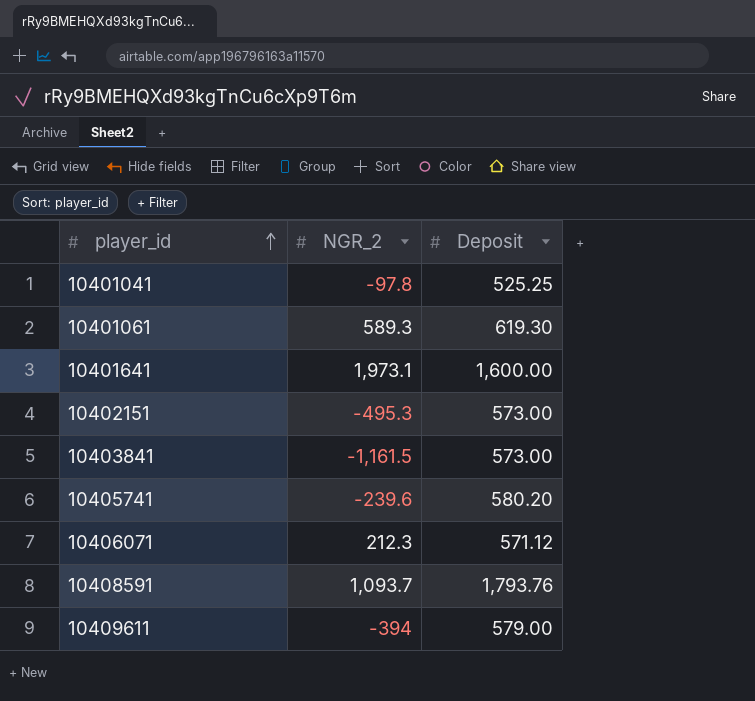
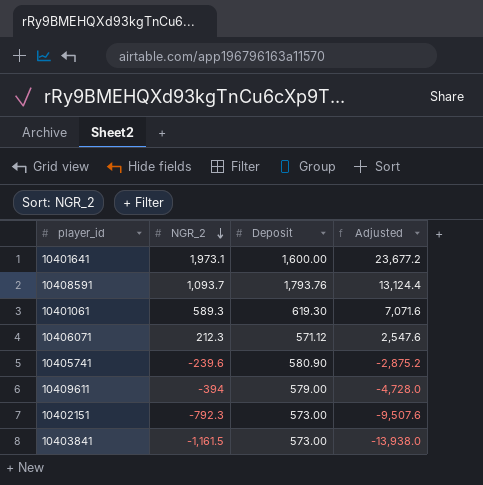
row order: player_id ascending -> NGR_2 descending
column Adjusted | formula: none -> [NGR_2] * 12
row 10401041: -97.8 | 525.25 -> none
10405741 | Deposit: 580.20 -> 580.90
10402151 | NGR_2: -495.3 -> -792.3

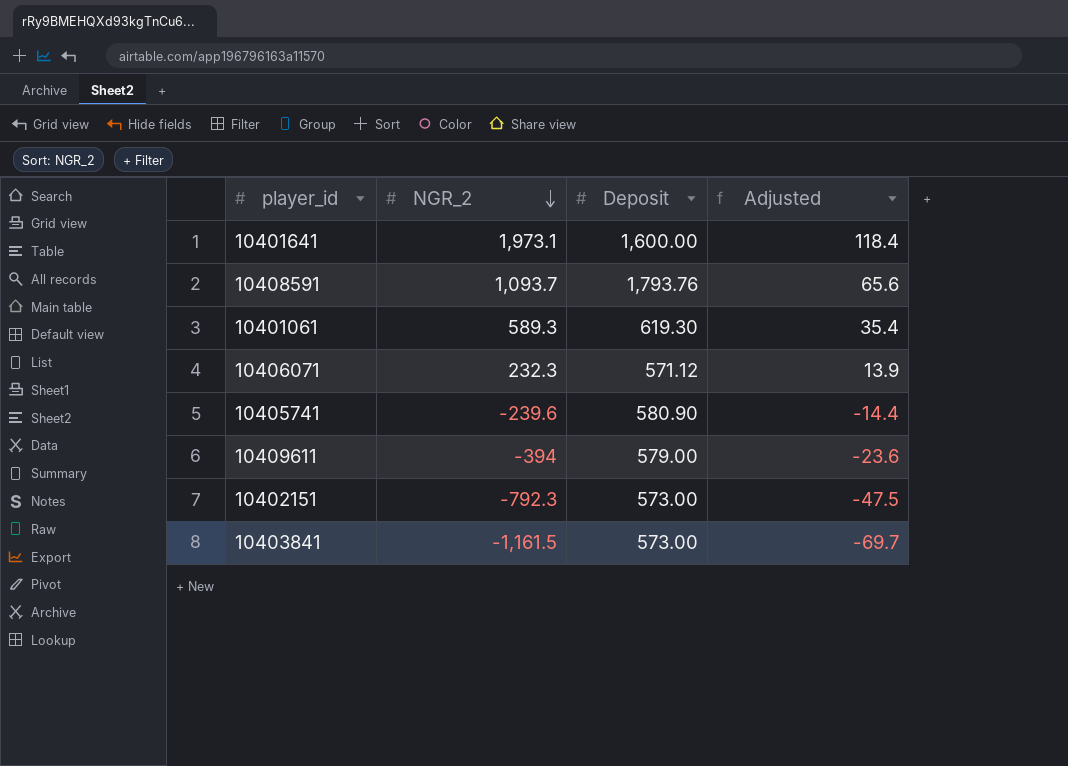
column Adjusted | formula: [NGR_2] * 12 -> [NGR_2] * 0.06
10406071 | NGR_2: 212.3 -> 232.3

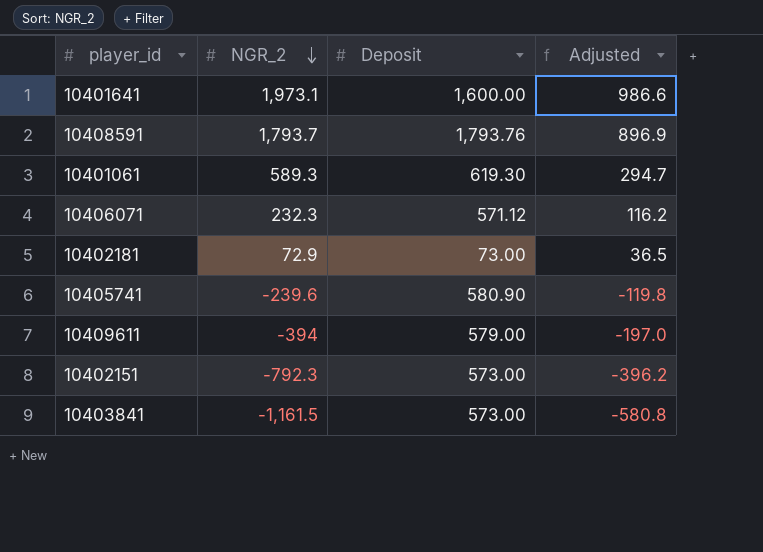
column Adjusted | formula: [NGR_2] * 0.06 -> [NGR_2] * 0.5
10408591 | NGR_2: 1,093.7 -> 1,793.7
row 10402181: none -> 72.9 | 73.00 | 36.5

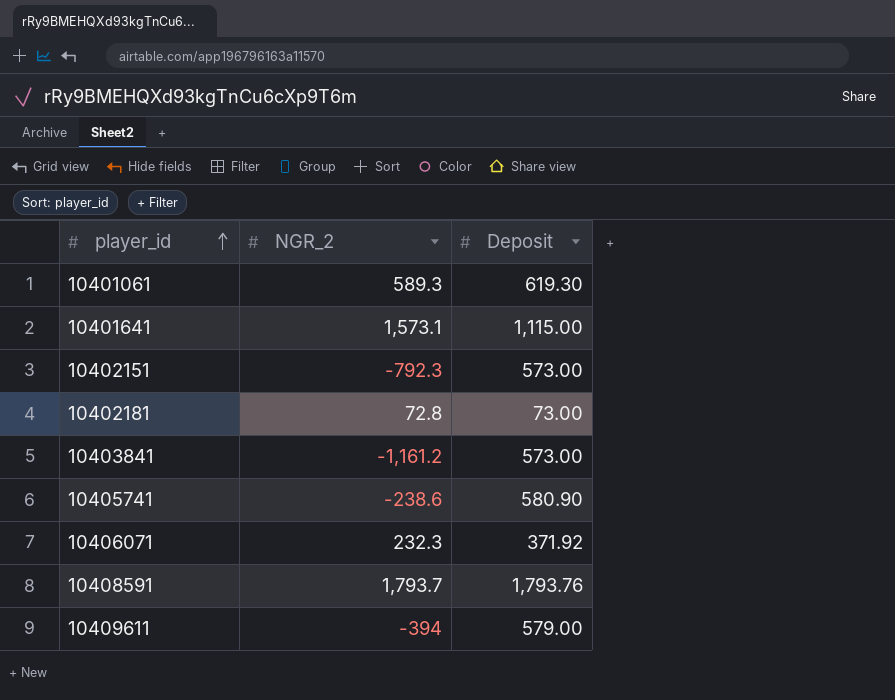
row order: NGR_2 descending -> player_id ascending
column Adjusted | formula: [NGR_2] * 0.5 -> none
10401641 | NGR_2: 1,973.1 -> 1,573.1
10401641 | Deposit: 1,600.00 -> 1,115.00
10402181 | NGR_2: 72.9 -> 72.8
10403841 | NGR_2: -1,161.5 -> -1,161.2
10405741 | NGR_2: -239.6 -> -238.6
10406071 | Deposit: 571.12 -> 371.92

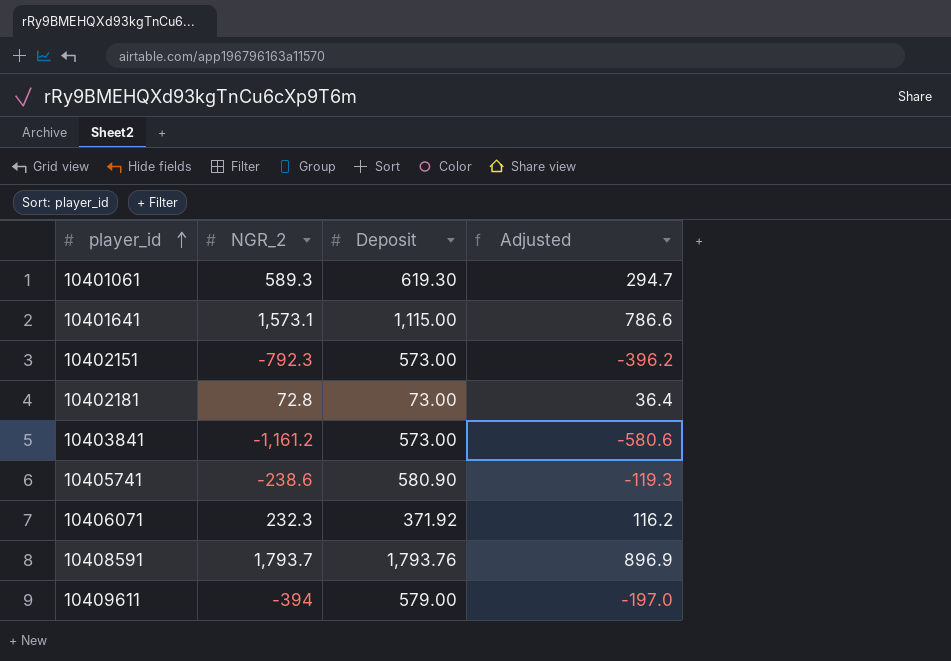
column Adjusted | formula: none -> [NGR_2] * 0.5

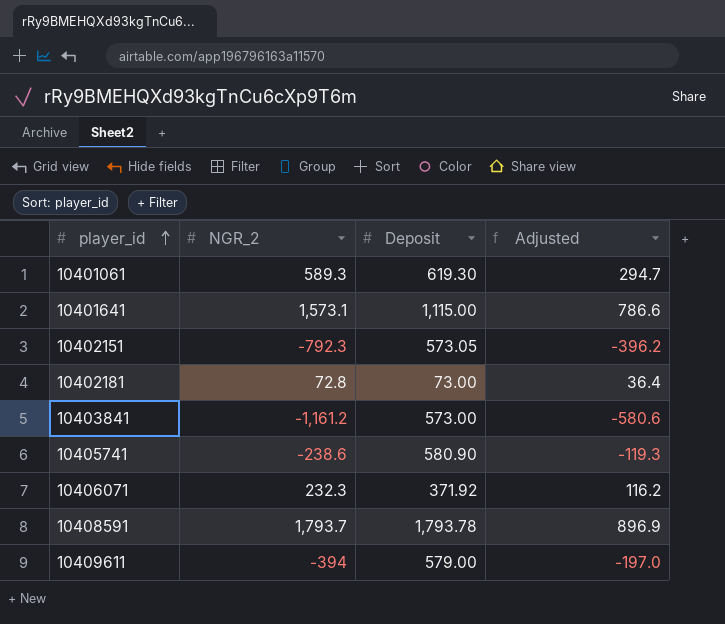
10402151 | Deposit: 573.00 -> 573.05
10408591 | Deposit: 1,793.76 -> 1,793.78

